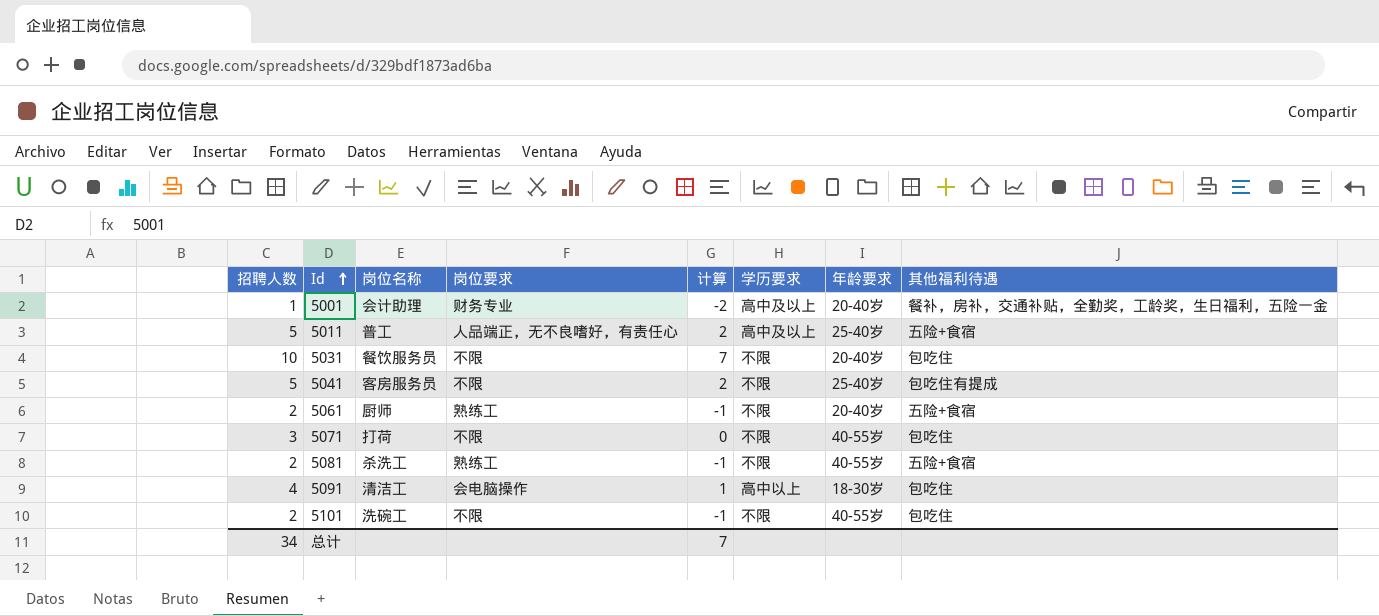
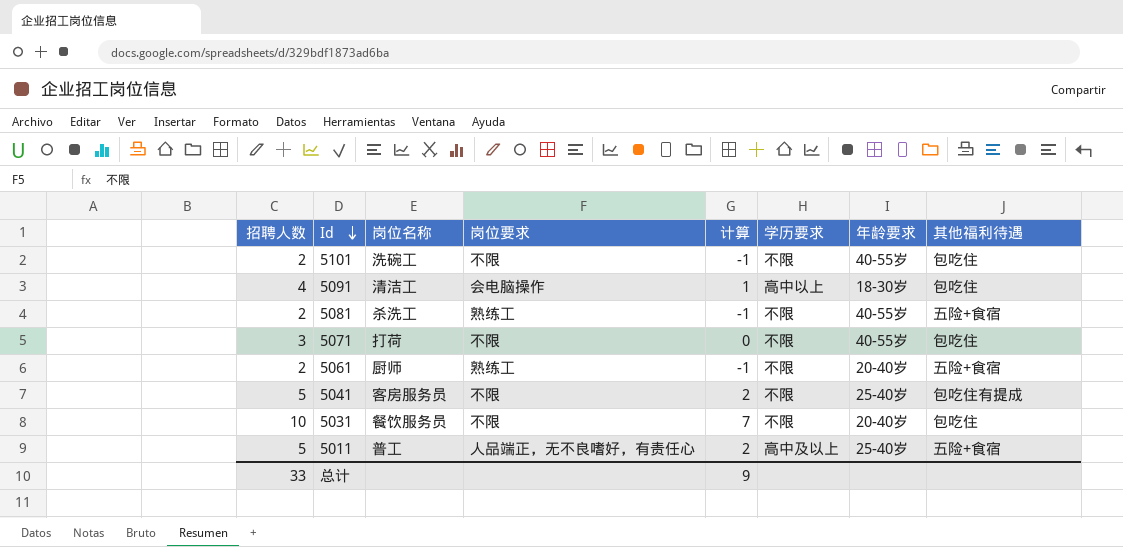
row order: Id ascending -> Id descending
row 5001: 1 | 会计助理 | 财务专业 | -2 | 高中及以上 | 20-40岁 | 餐补，房补，交通补贴，全勤奖，工龄奖，生日福利，五险一金 -> none
总计 | 招聘人数: 34 -> 33
总计 | 计算: 7 -> 9

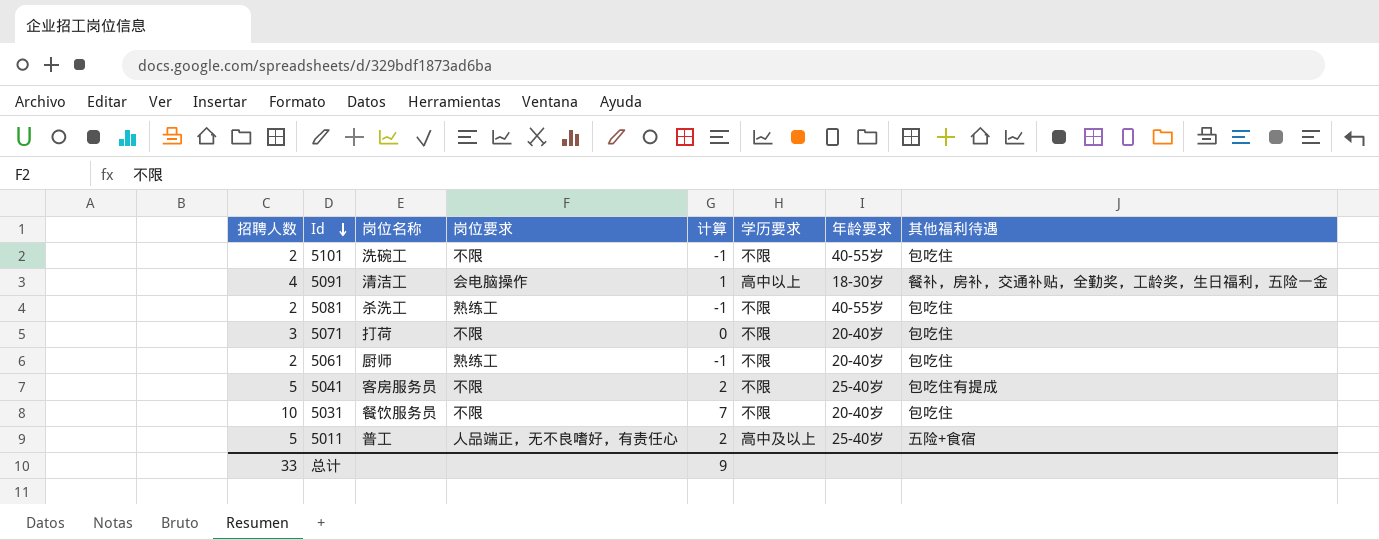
5091 | 其他福利待遇: 包吃住 -> 餐补，房补，交通补贴，全勤奖，工龄奖，生日福利，五险一金
5081 | 其他福利待遇: 五险+食宿 -> 包吃住
5071 | 年龄要求: 40-55岁 -> 20-40岁
5061 | 其他福利待遇: 五险+食宿 -> 包吃住

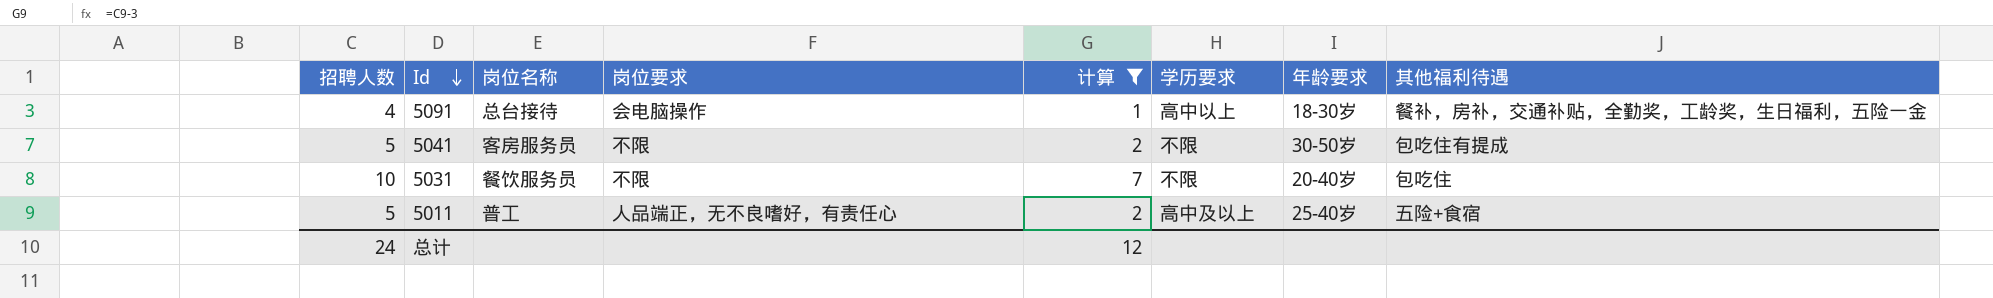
filter: none -> 计算 >= 1
5091 | 岗位名称: 清洁工 -> 总台接待
5041 | 年龄要求: 25-40岁 -> 30-50岁
总计 | 招聘人数: 33 -> 24
总计 | 计算: 9 -> 12

